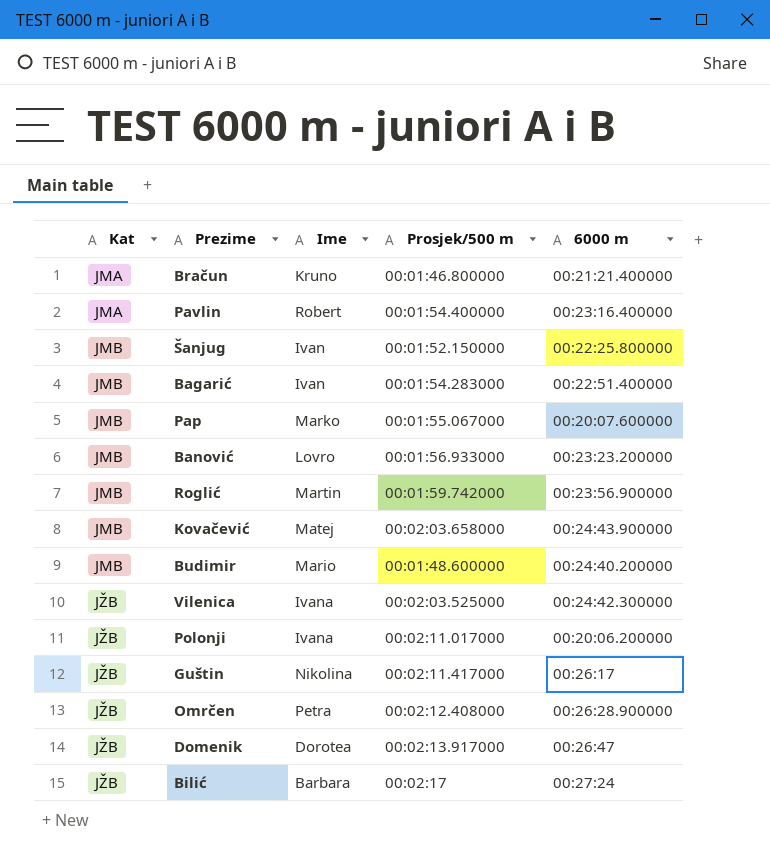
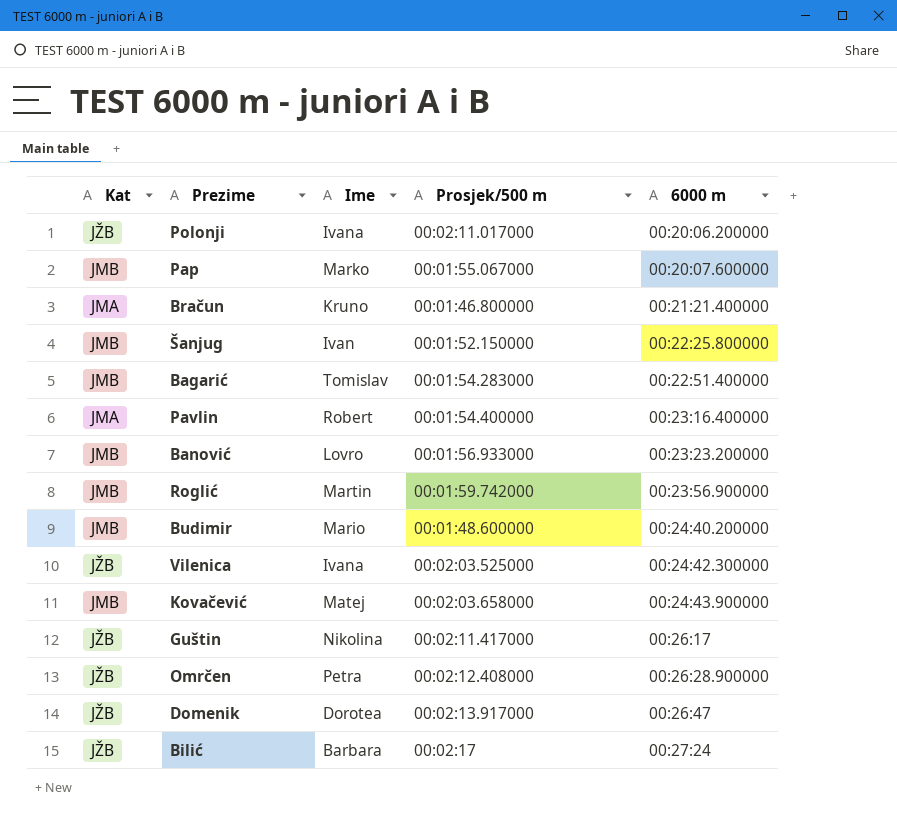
row order: Kat ascending -> 6000 m ascending
Bagarić | Ime: Ivan -> Tomislav

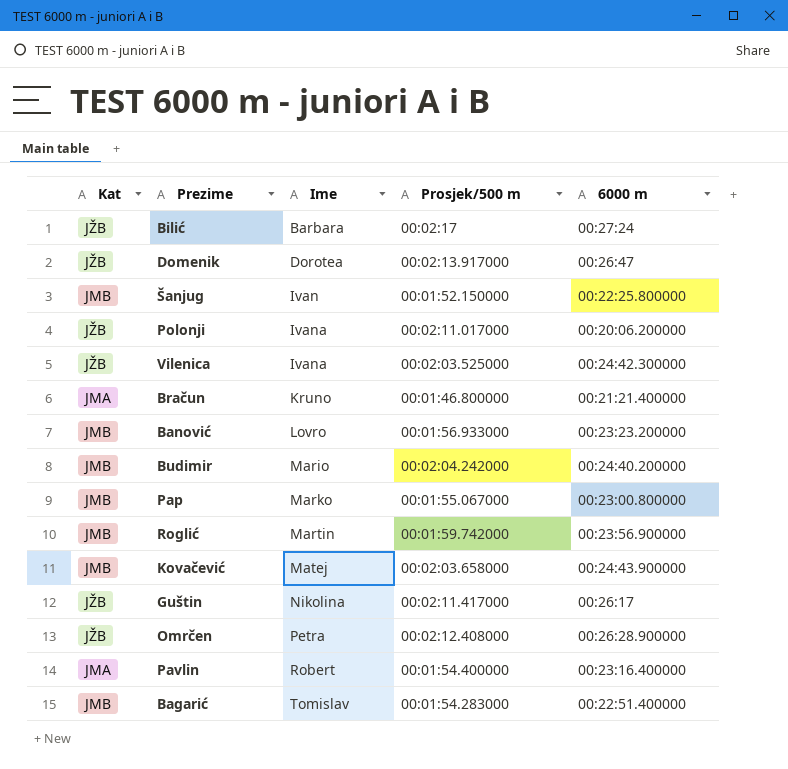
row order: 6000 m ascending -> Ime ascending
Budimir | Prosjek/500 m: 00:01:48.600000 -> 00:02:04.242000
Pap | 6000 m: 00:20:07.600000 -> 00:23:00.800000

